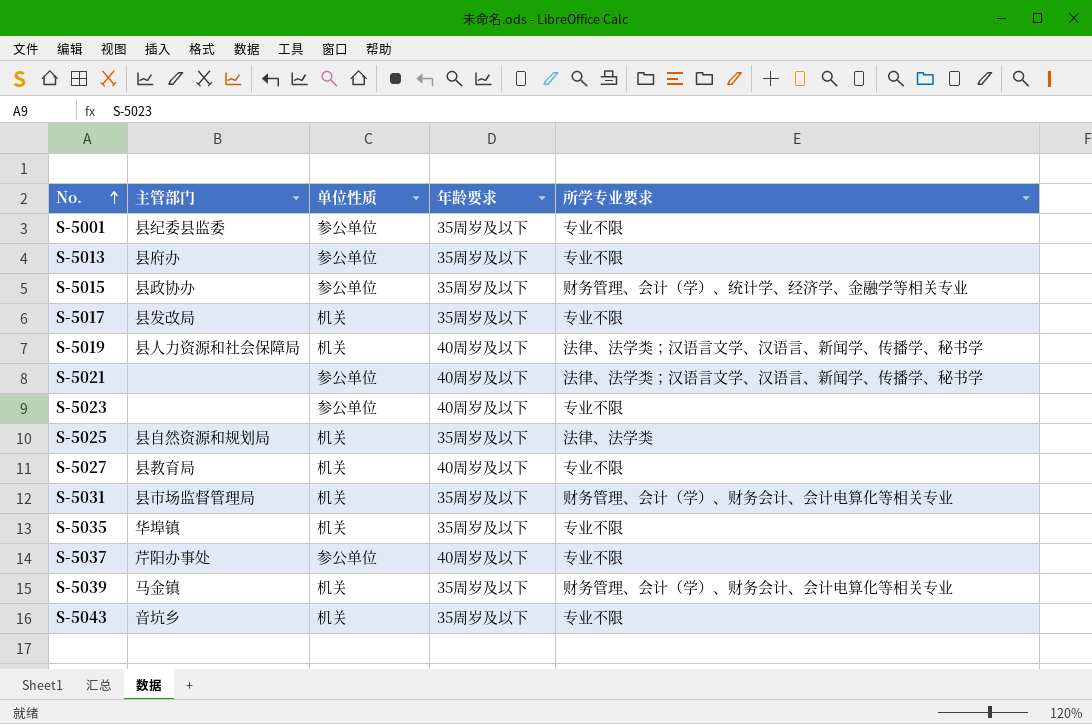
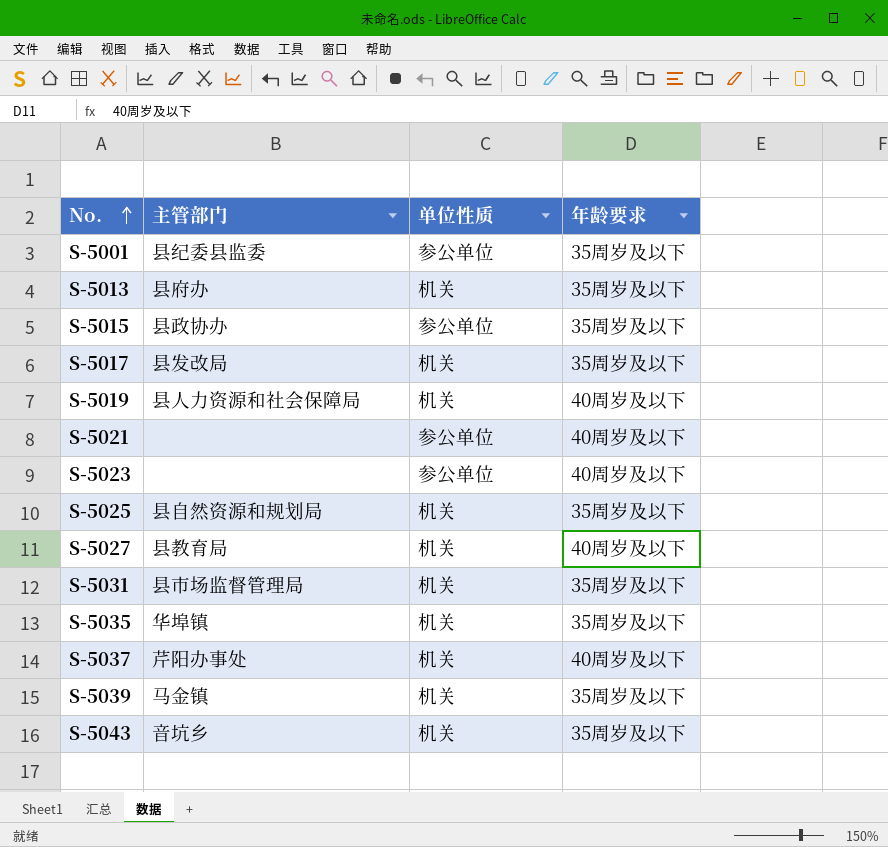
column 所学专业要求 | position: 5 -> none
S-5013 | 单位性质: 参公单位 -> 机关
S-5037 | 单位性质: 参公单位 -> 机关

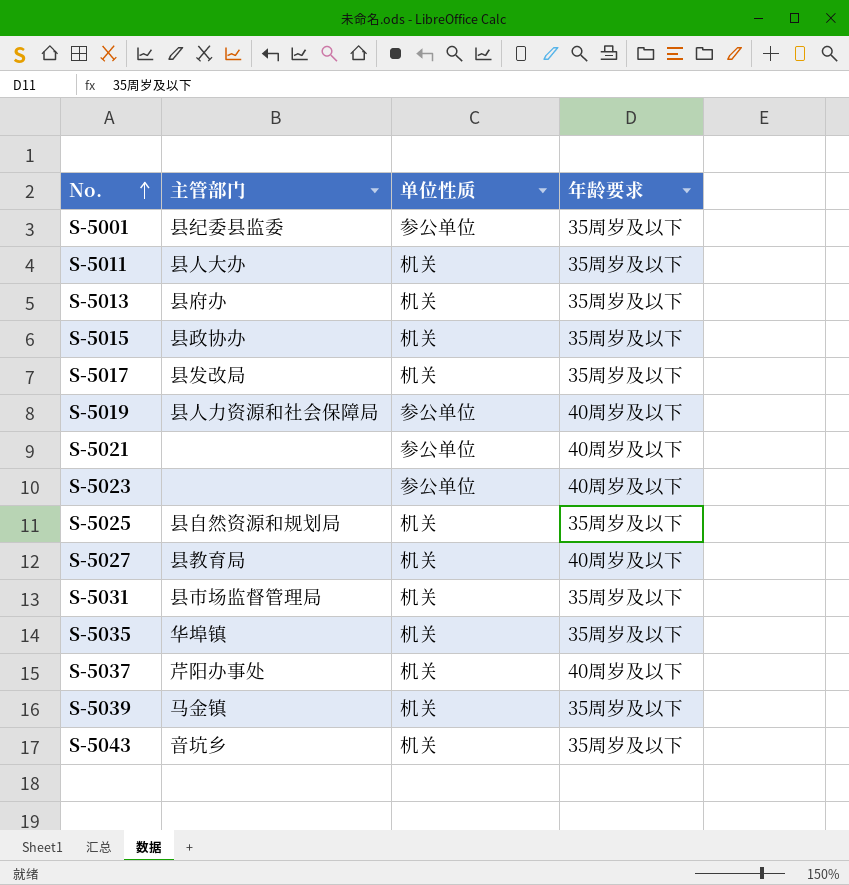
row S-5011: none -> 县人大办 | 机关 | 35周岁及以下
S-5015 | 单位性质: 参公单位 -> 机关
S-5019 | 单位性质: 机关 -> 参公单位

